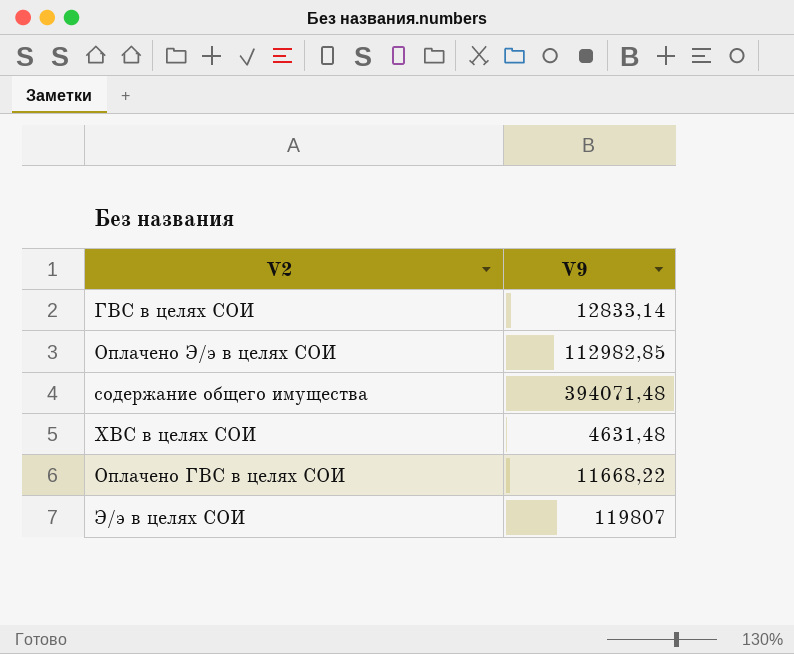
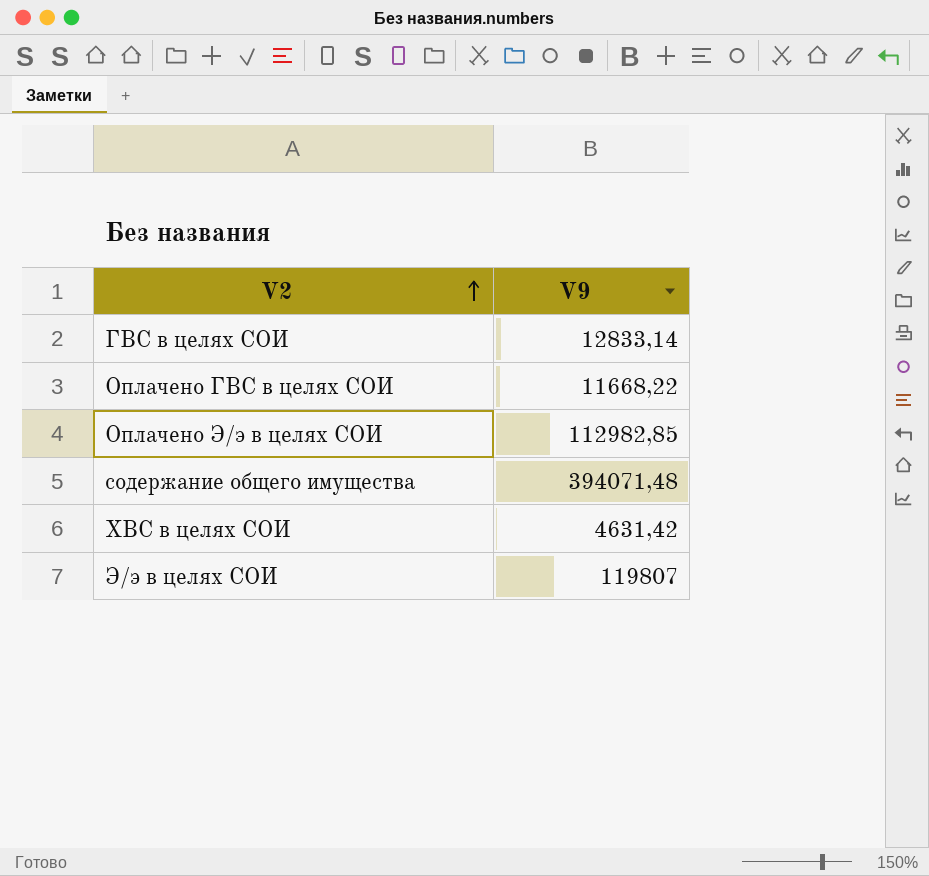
row order: none -> V2 ascending
ХВС в целях СОИ | V9: 4631,48 -> 4631,42

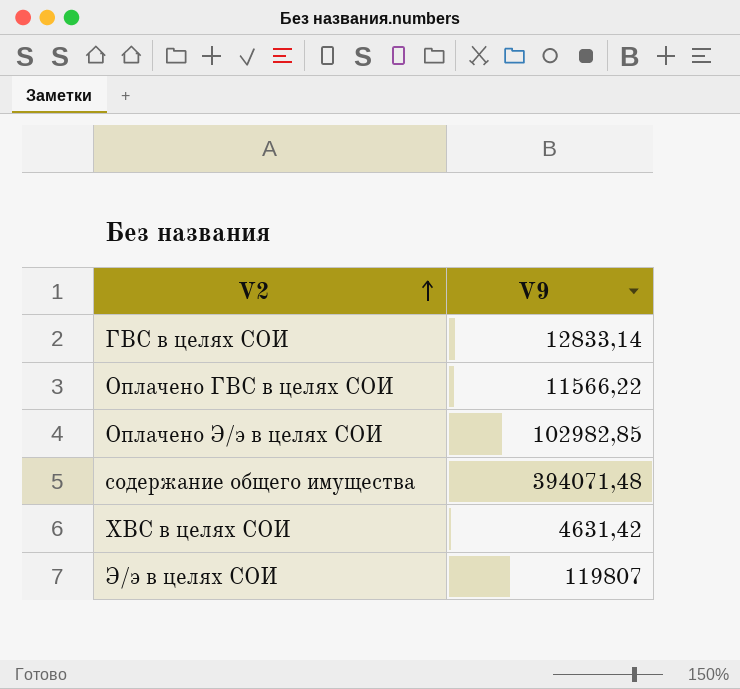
Оплачено ГВС в целях СОИ | V9: 11668,22 -> 11566,22
Оплачено Э/э в целях СОИ | V9: 112982,85 -> 102982,85

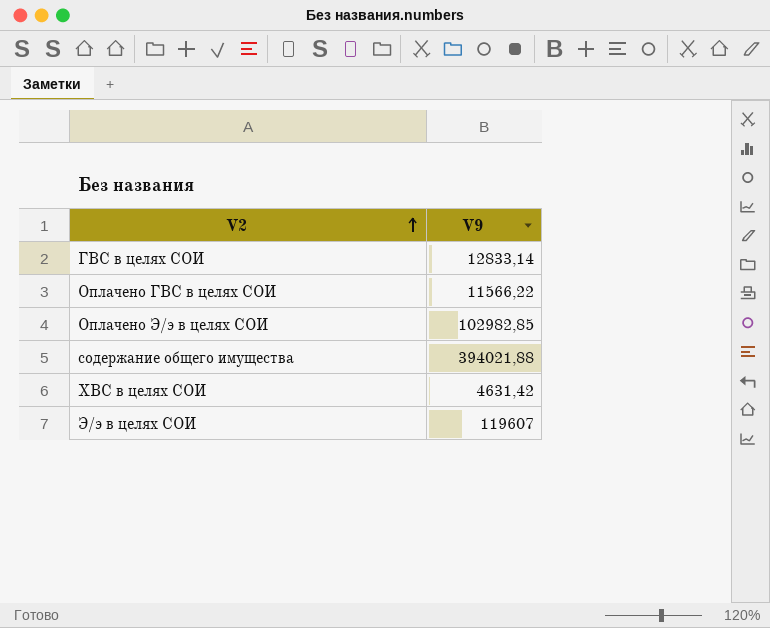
содержание общего имущества | V9: 394071,48 -> 394021,88
Э/э в целях СОИ | V9: 119807 -> 119607

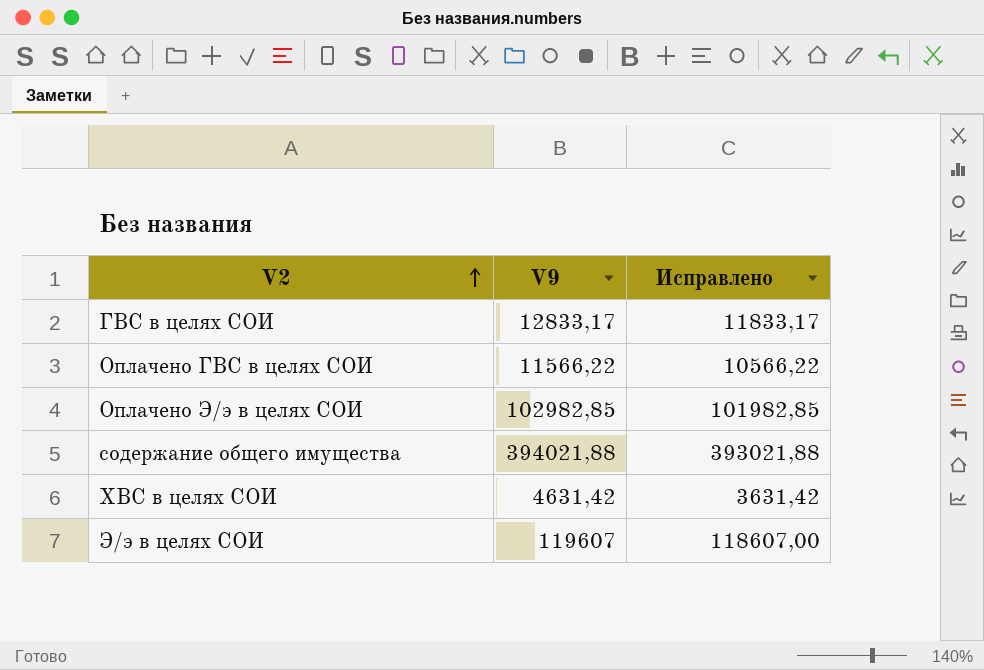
column Исправлено | formula: none -> [V9] - 1000
ГВС в целях СОИ | V9: 12833,14 -> 12833,17

